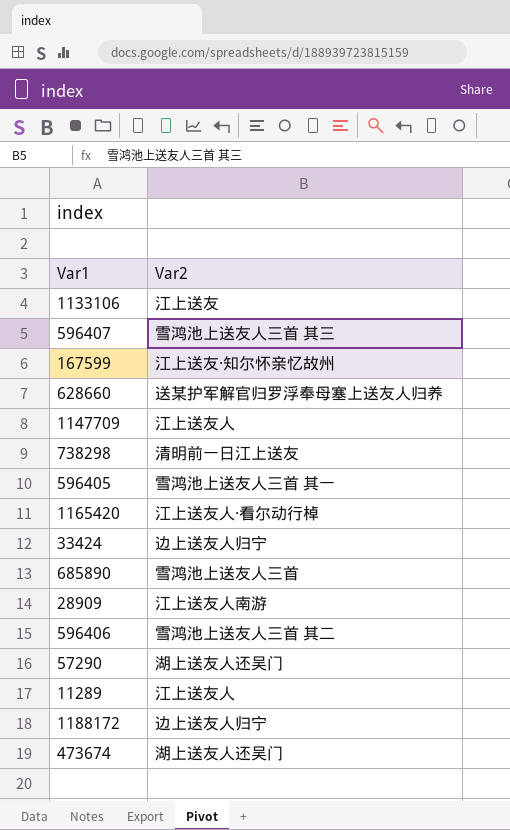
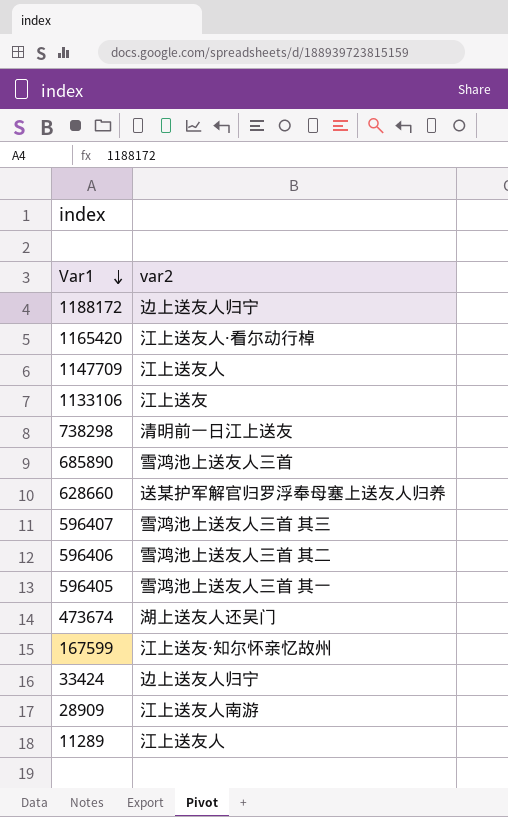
row order: none -> Var1 descending
column name: Var2 -> var2
row 57290: 湖上送友人还吴门 -> none

